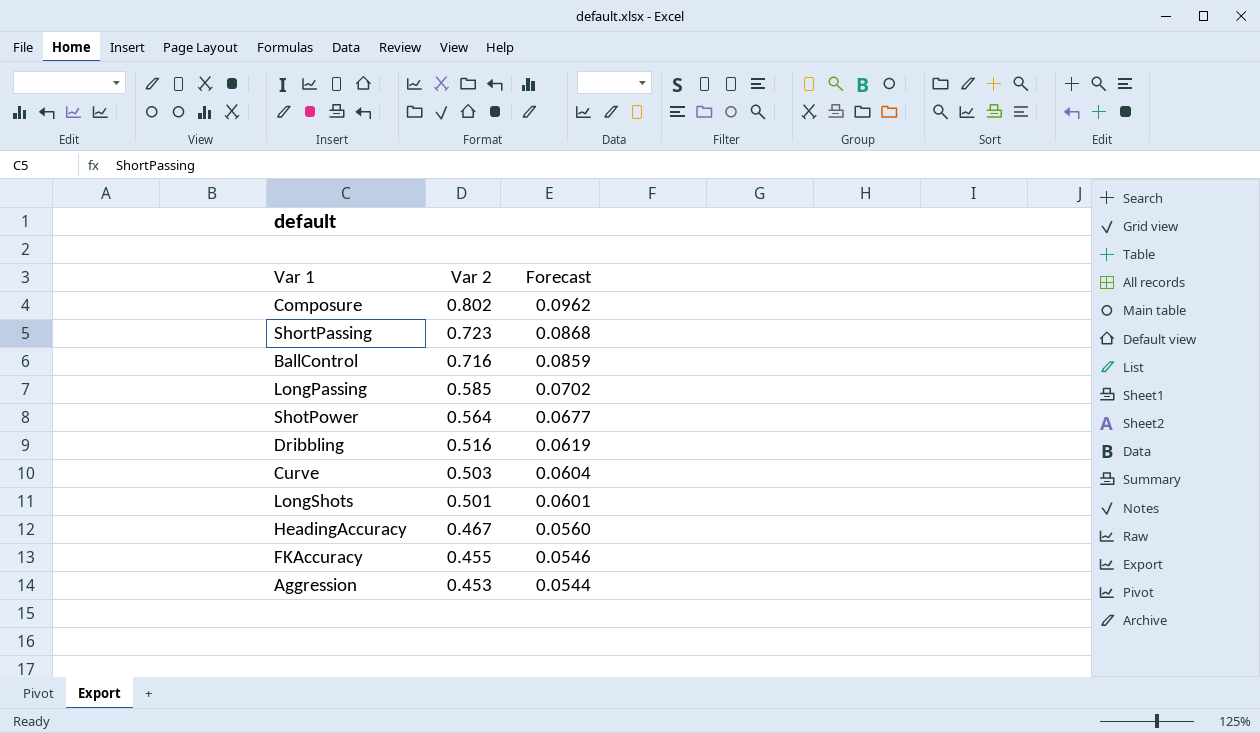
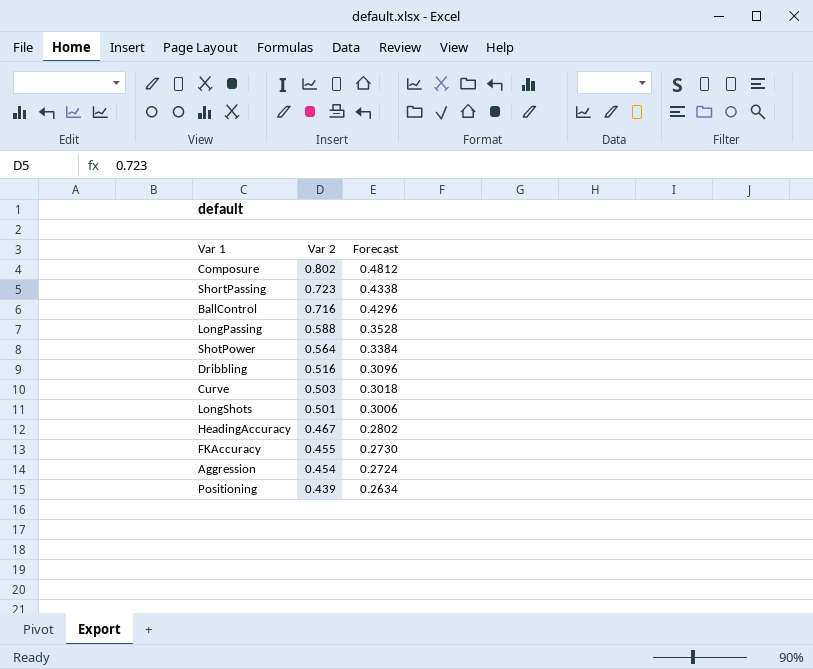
column Forecast | formula: [Var 2] * 0.12 -> [Var 2] * 0.6
LongPassing | Var 2: 0.585 -> 0.588
Aggression | Var 2: 0.453 -> 0.454
row Positioning: none -> 0.439 | 0.2634

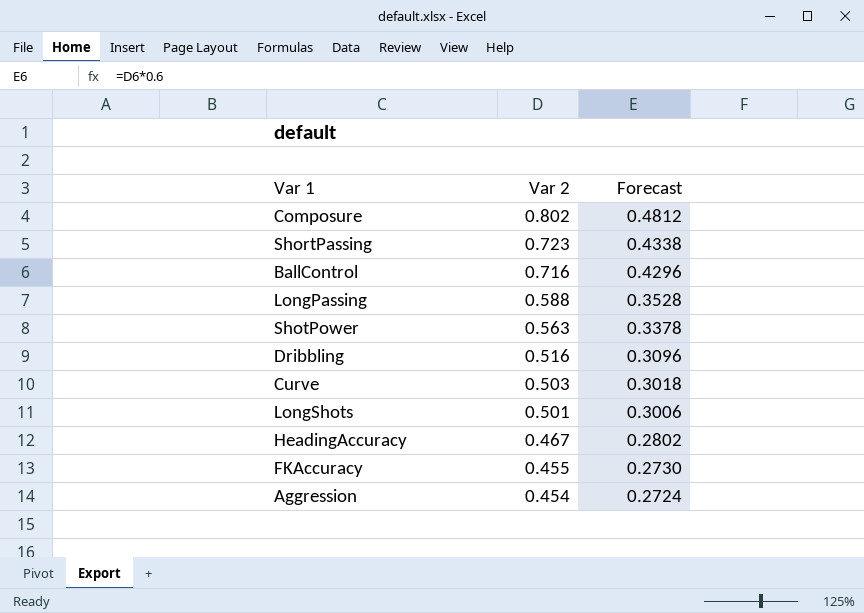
row Positioning: 0.439 | 0.2634 -> none
ShotPower | Var 2: 0.564 -> 0.563
ShotPower | Forecast: 0.3384 -> 0.3378

